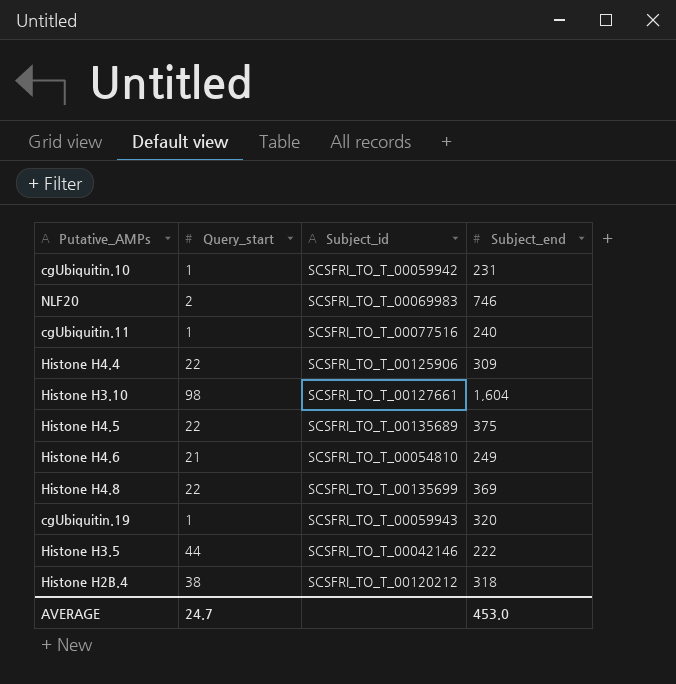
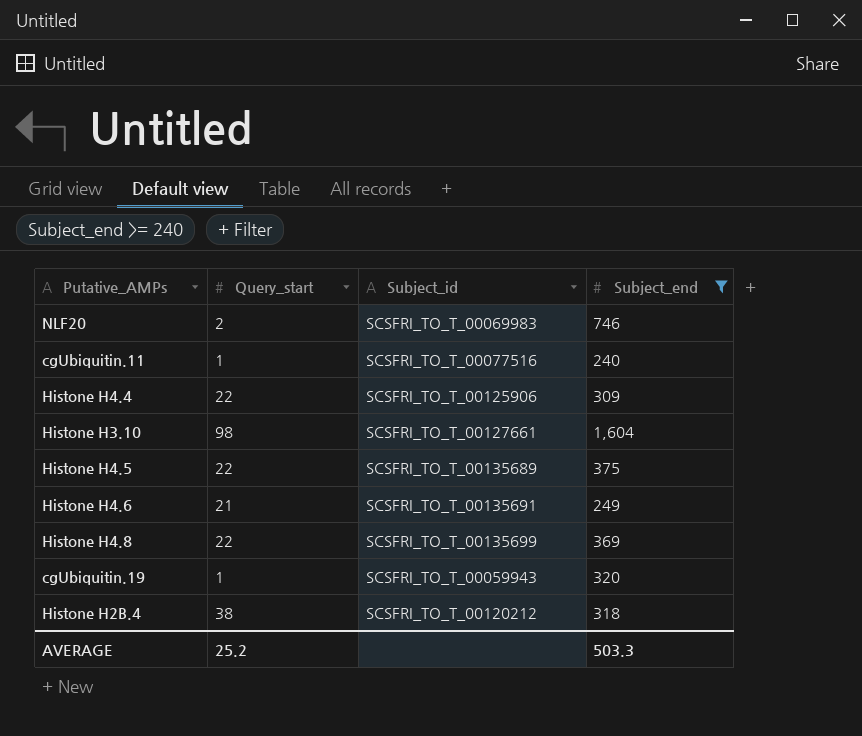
filter: none -> Subject_end >= 240
Histone H4.6 | Subject_id: SCSFRI_TO_T_00054810 -> SCSFRI_TO_T_00135691
AVERAGE | Query_start: 24.7 -> 25.2
AVERAGE | Subject_end: 453.0 -> 503.3

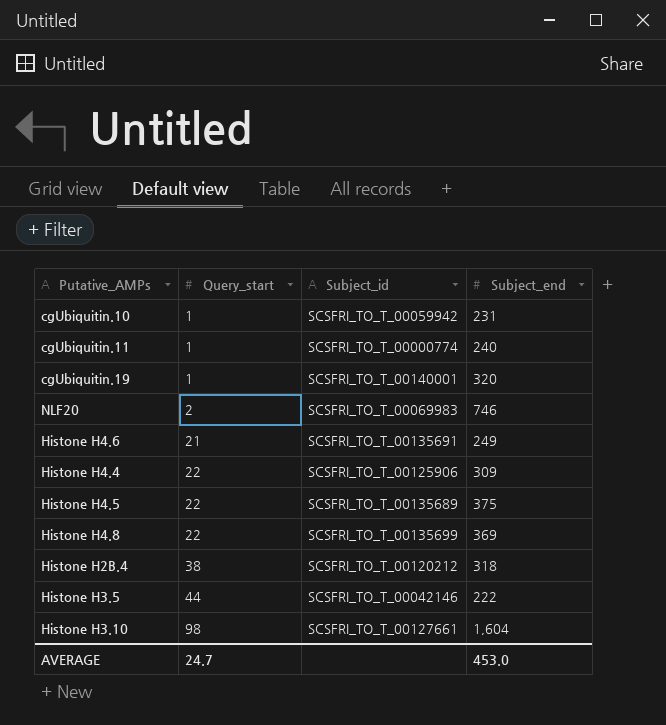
filter: Subject_end >= 240 -> none
row order: none -> Query_start ascending
cgUbiquitin.11 | Subject_id: SCSFRI_TO_T_00077516 -> SCSFRI_TO_T_00000774
cgUbiquitin.19 | Subject_id: SCSFRI_TO_T_00059943 -> SCSFRI_TO_T_00140001
AVERAGE | Query_start: 25.2 -> 24.7
AVERAGE | Subject_end: 503.3 -> 453.0

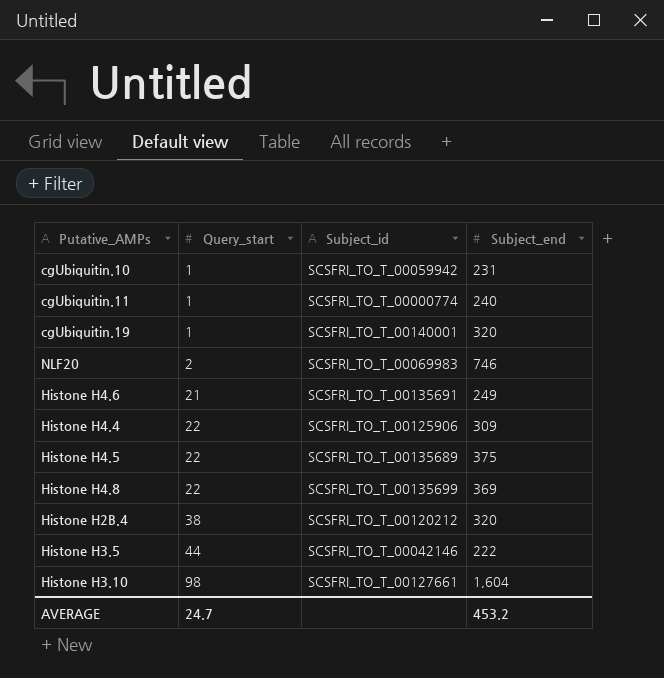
Histone H2B.4 | Subject_end: 318 -> 320
AVERAGE | Subject_end: 453.0 -> 453.2

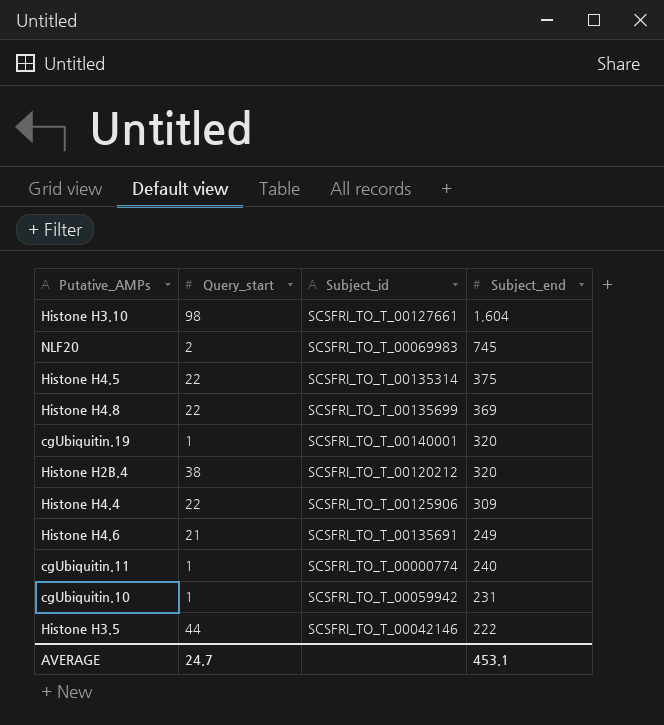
row order: Query_start ascending -> Subject_end descending
NLF20 | Subject_end: 746 -> 745
Histone H4.5 | Subject_id: SCSFRI_TO_T_00135689 -> SCSFRI_TO_T_00135314
AVERAGE | Subject_end: 453.2 -> 453.1

